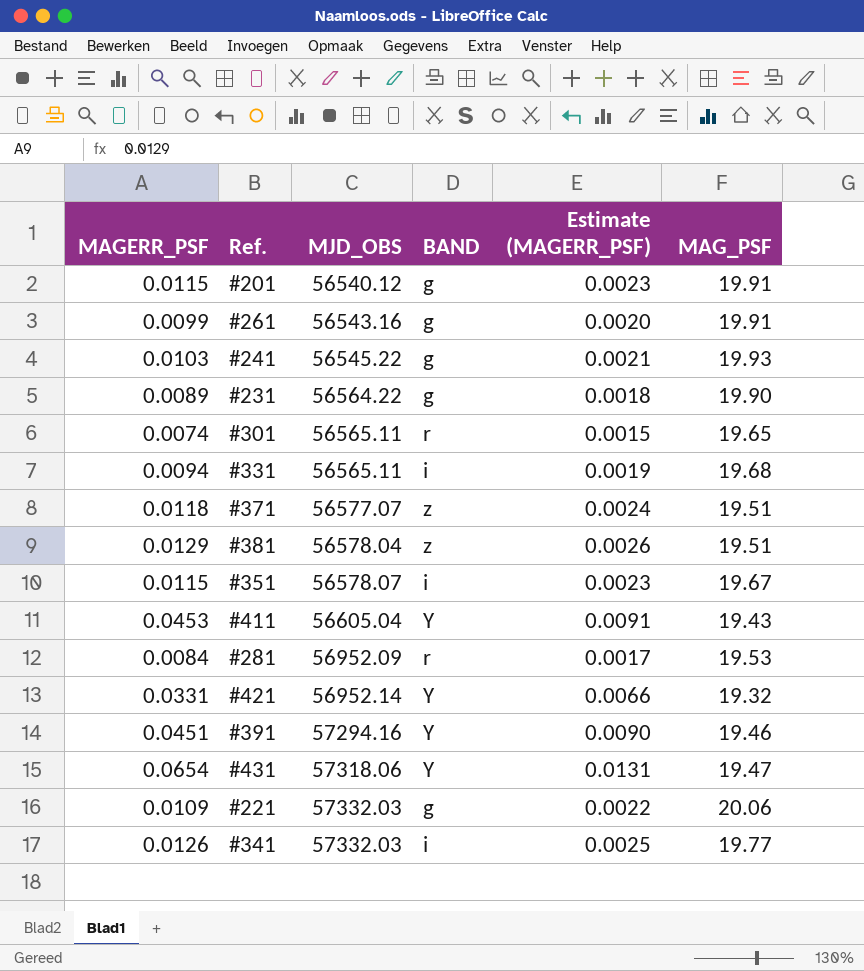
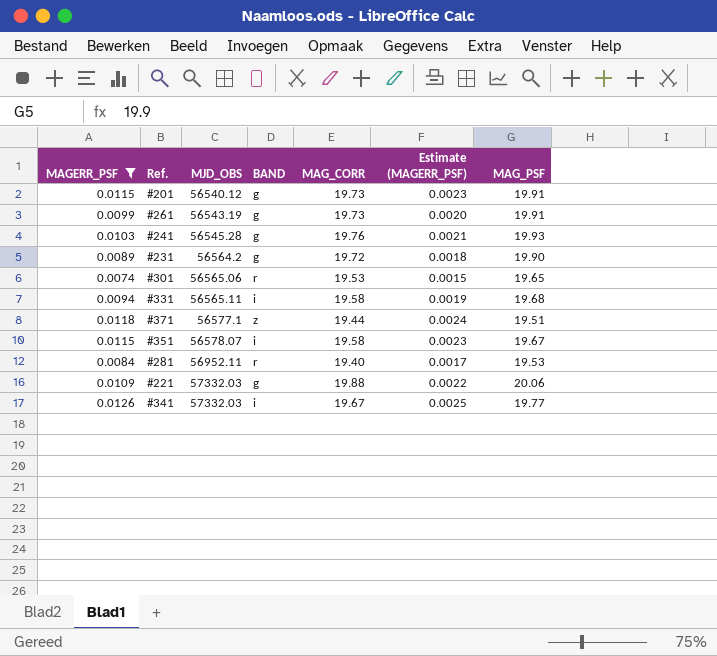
filter: none -> MAGERR_PSF <= 0.0126
column MAG_CORR | position: none -> 5
#261 | MJD_OBS: 56543.16 -> 56543.19
#241 | MJD_OBS: 56545.22 -> 56545.28
#231 | MJD_OBS: 56564.22 -> 56564.2
#301 | MJD_OBS: 56565.11 -> 56565.06
#371 | MJD_OBS: 56577.07 -> 56577.1
#281 | MJD_OBS: 56952.09 -> 56952.11

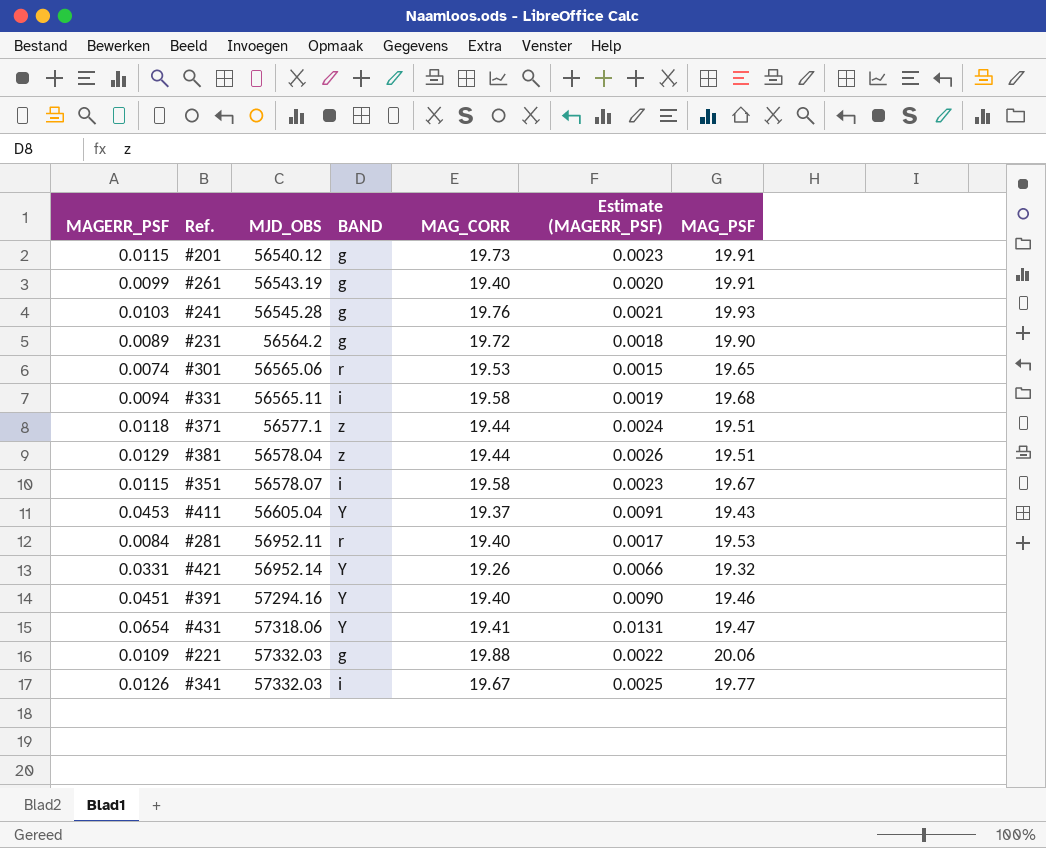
filter: MAGERR_PSF <= 0.0126 -> none
#261 | MAG_CORR: 19.73 -> 19.40

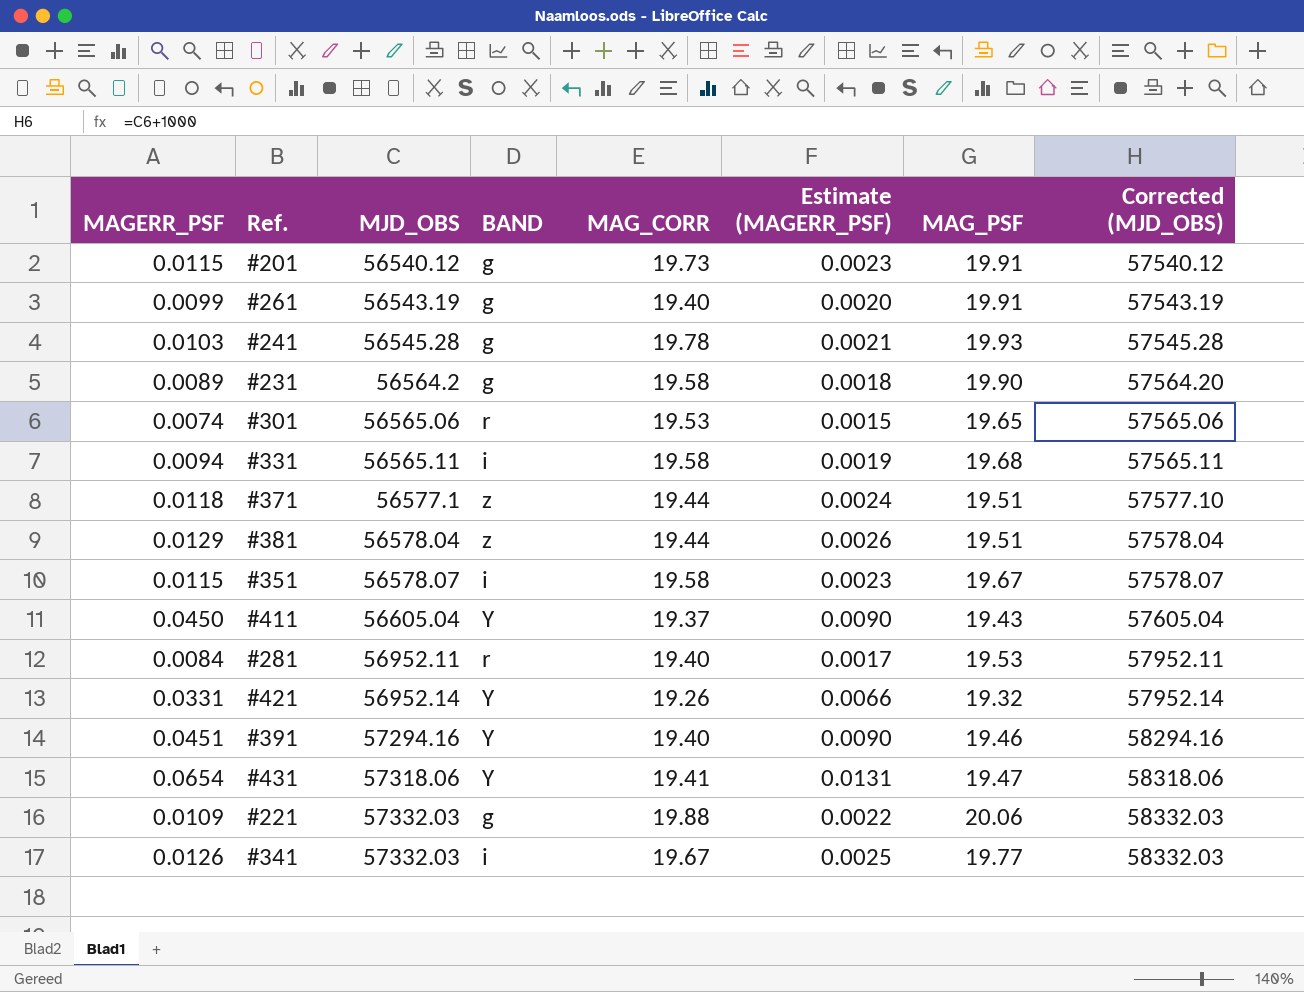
column Corrected (MJD_OBS) | formula: none -> [MJD_OBS] + 1000
#241 | MAG_CORR: 19.76 -> 19.78
#231 | MAG_CORR: 19.72 -> 19.58
#411 | MAGERR_PSF: 0.0453 -> 0.0450
#411 | Estimate (MAGERR_PSF): 0.0091 -> 0.0090

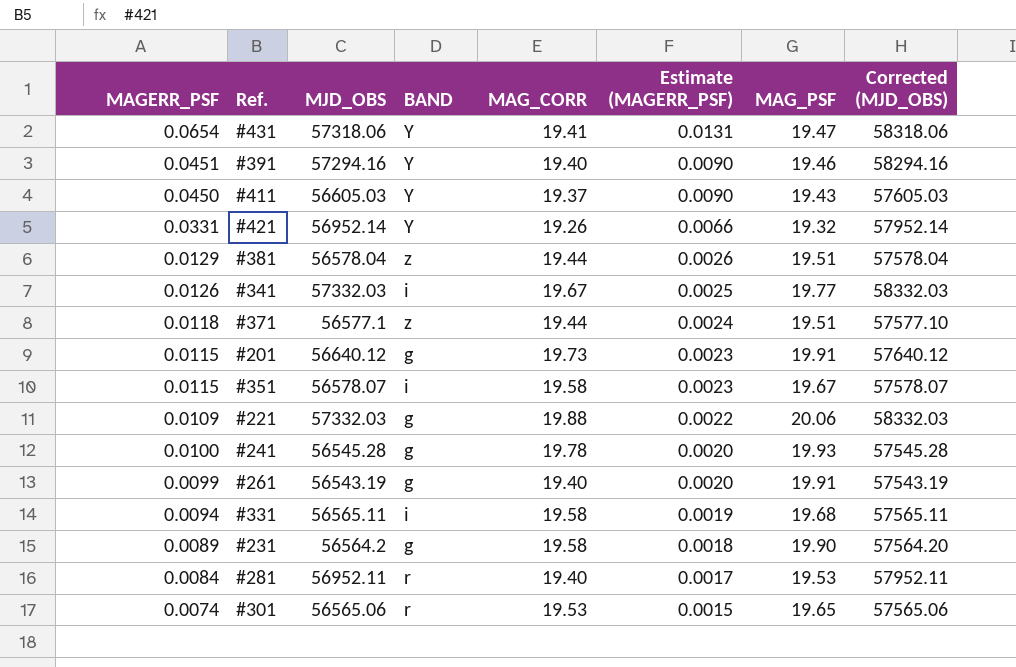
row order: MJD_OBS ascending -> MAGERR_PSF descending
#411 | MJD_OBS: 56605.04 -> 56605.03
#411 | Corrected (MJD_OBS): 57605.04 -> 57605.03
#201 | MJD_OBS: 56540.12 -> 56640.12
#201 | Corrected (MJD_OBS): 57540.12 -> 57640.12
#241 | MAGERR_PSF: 0.0103 -> 0.0100
#241 | Estimate (MAGERR_PSF): 0.0021 -> 0.0020

